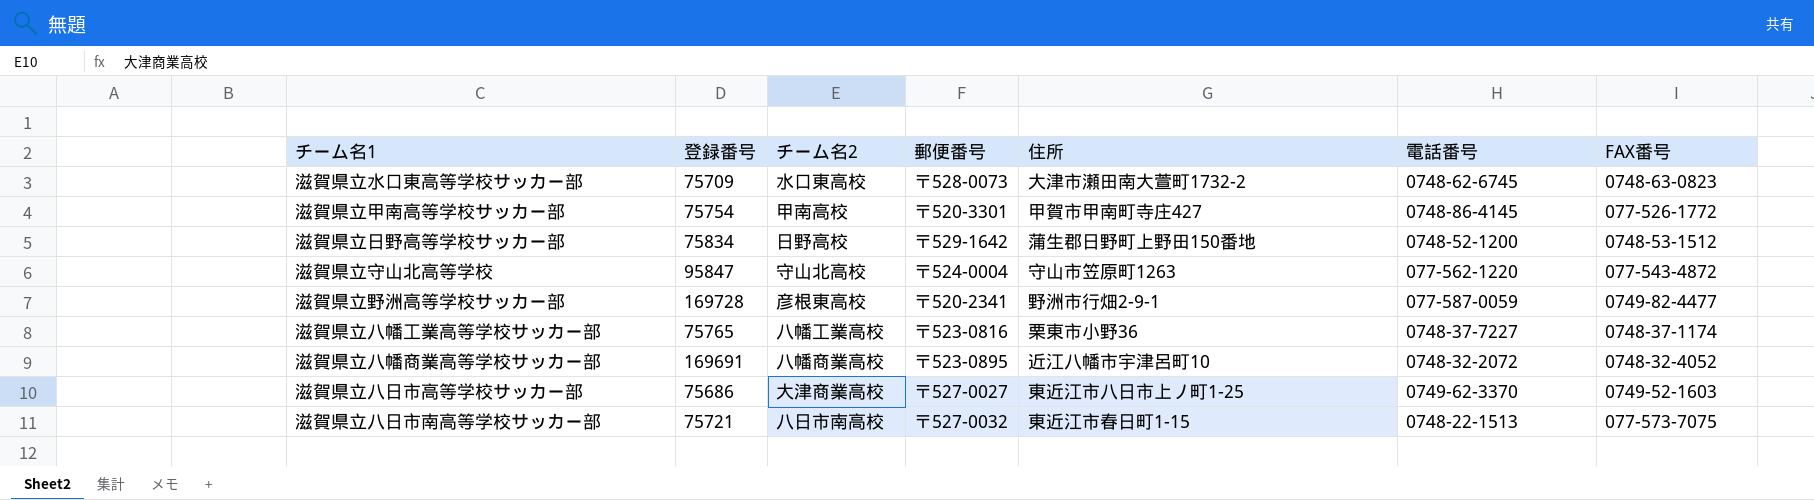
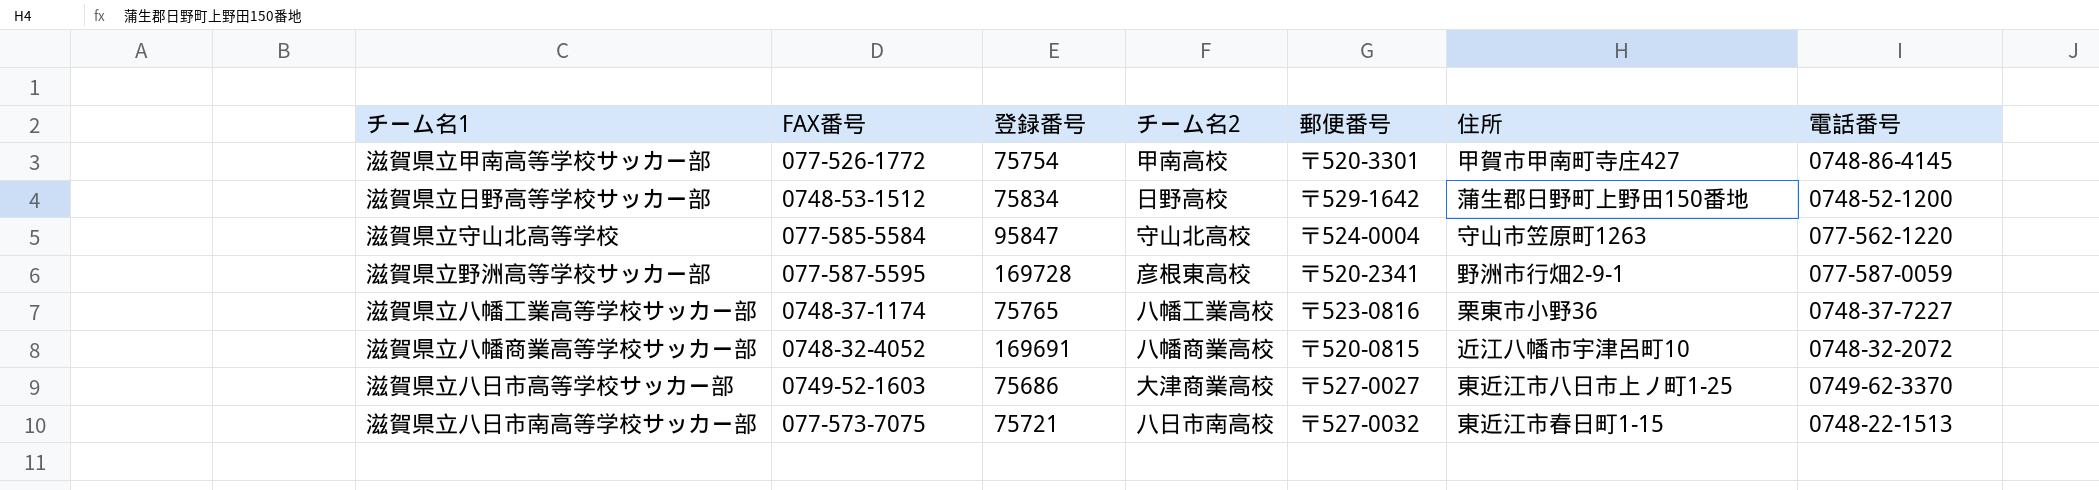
column FAX番号 | position: 7 -> 2
row 滋賀県立水口東高等学校サッカー部: 75709 | 水口東高校 | 〒528-0073 | 大津市瀬田南大萱町1732-2 | 0748-62-6745 | 0748-63-0823 -> none
滋賀県立守山北高等学校 | FAX番号: 077-543-4872 -> 077-585-5584
滋賀県立野洲高等学校サッカー部 | FAX番号: 0749-82-4477 -> 077-587-5595
滋賀県立八幡商業高等学校サッカー部 | 郵便番号: 〒523-0895 -> 〒520-0815

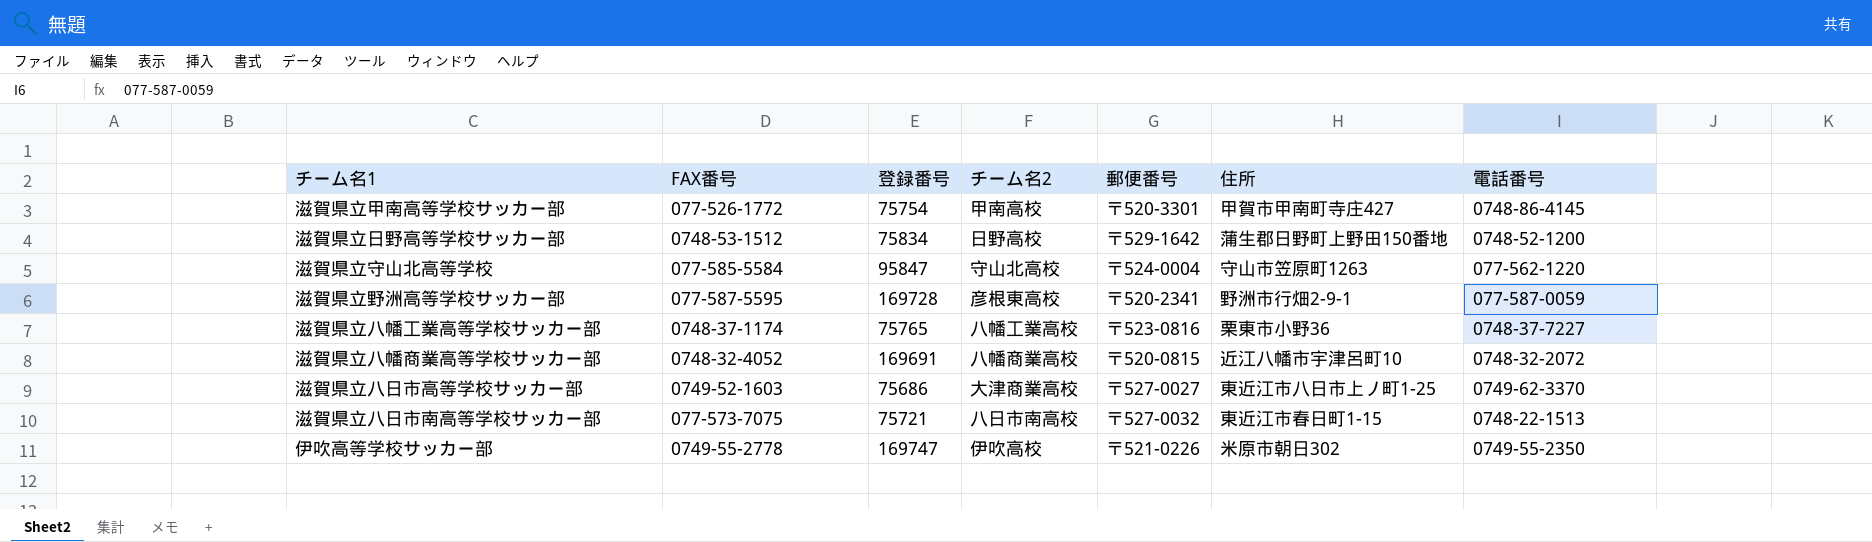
row 伊吹高等学校サッカー部: none -> 0749-55-2778 | 169747 | 伊吹高校 | 〒521-0226 | 米原市朝日302 | 0749-55-2350

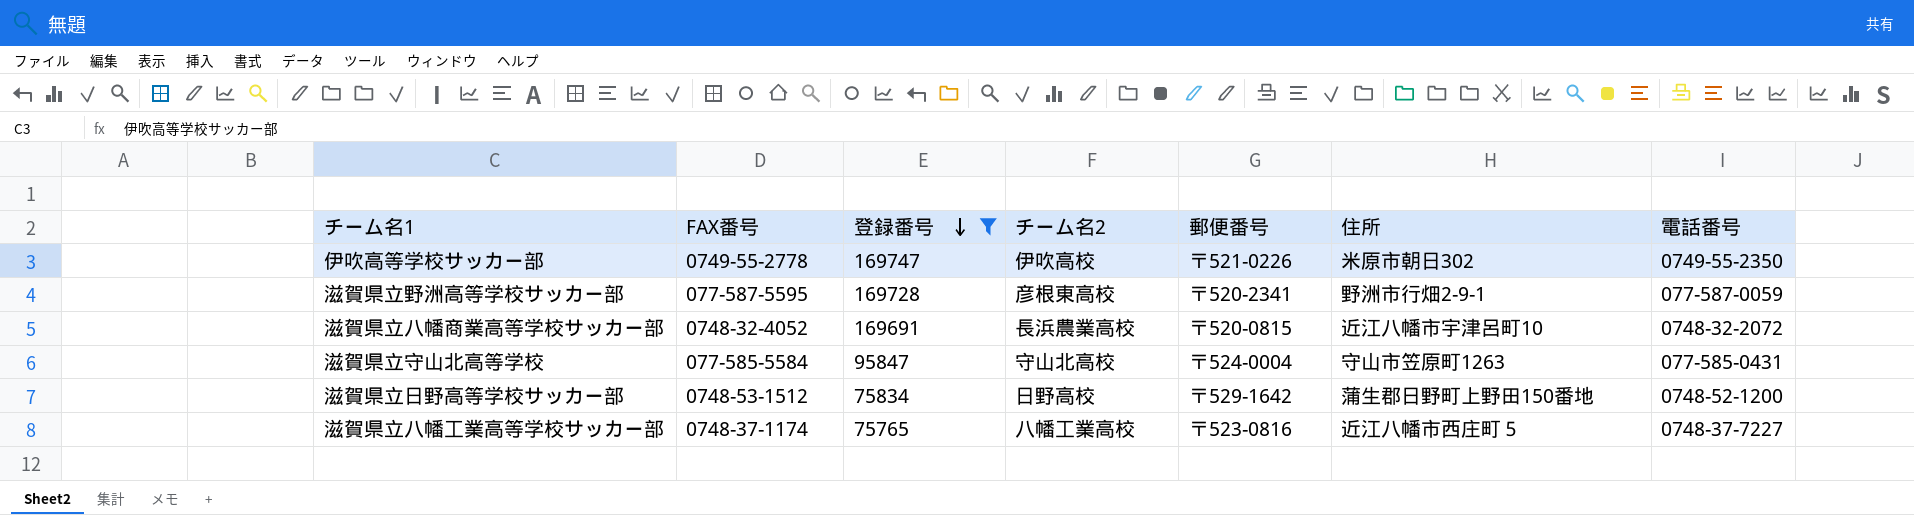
filter: none -> 登録番号 >= 75765
row order: none -> 登録番号 descending
滋賀県立八幡商業高等学校サッカー部 | チーム名2: 八幡商業高校 -> 長浜農業高校
滋賀県立守山北高等学校 | 電話番号: 077-562-1220 -> 077-585-0431
滋賀県立八幡工業高等学校サッカー部 | 住所: 栗東市小野36 -> 近江八幡市西庄町５

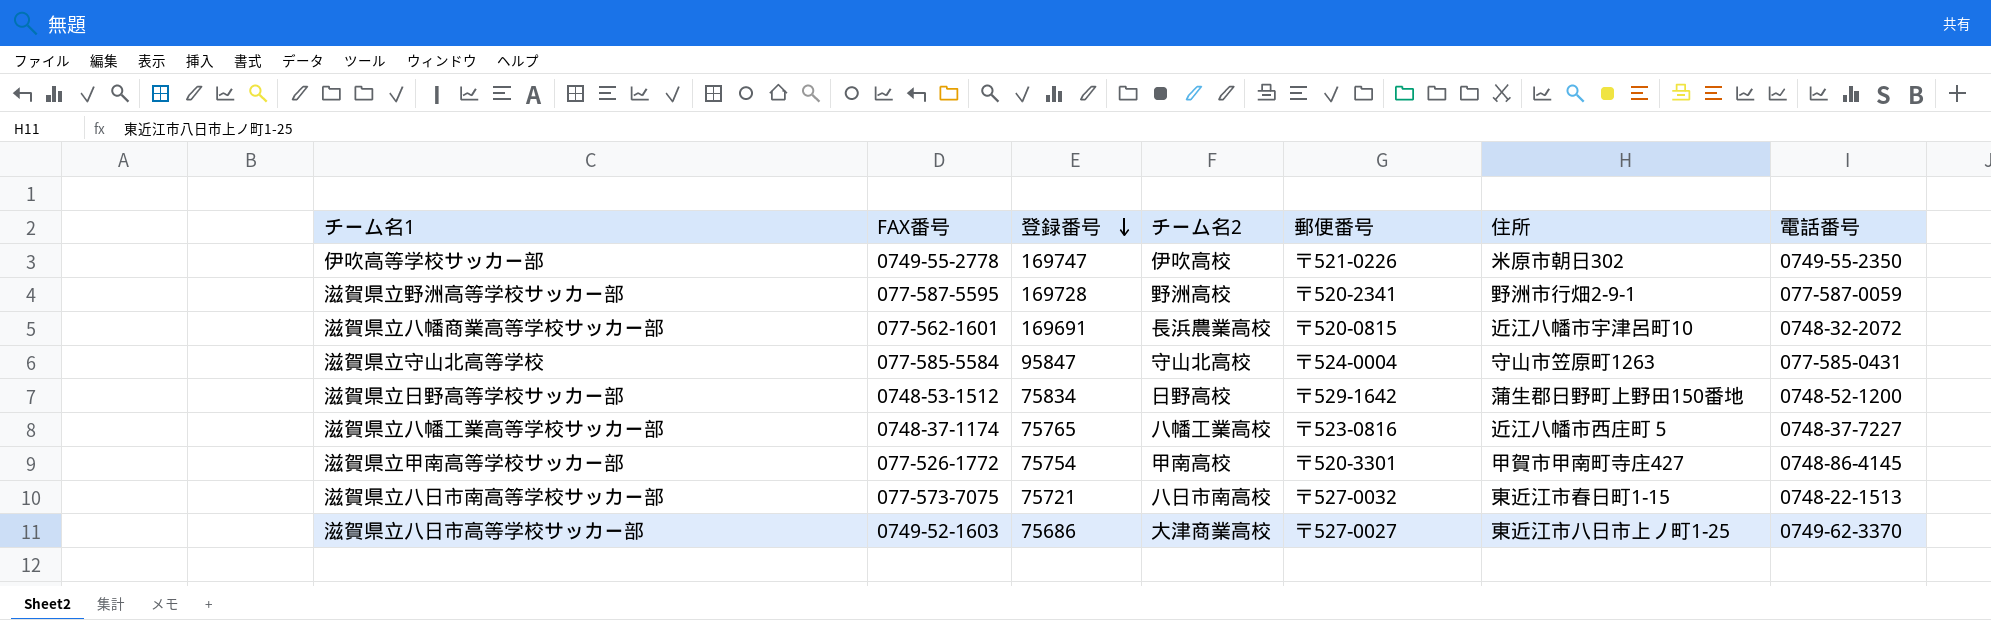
filter: 登録番号 >= 75765 -> none
滋賀県立野洲高等学校サッカー部 | チーム名2: 彦根東高校 -> 野洲高校
滋賀県立八幡商業高等学校サッカー部 | FAX番号: 0748-32-4052 -> 077-562-1601

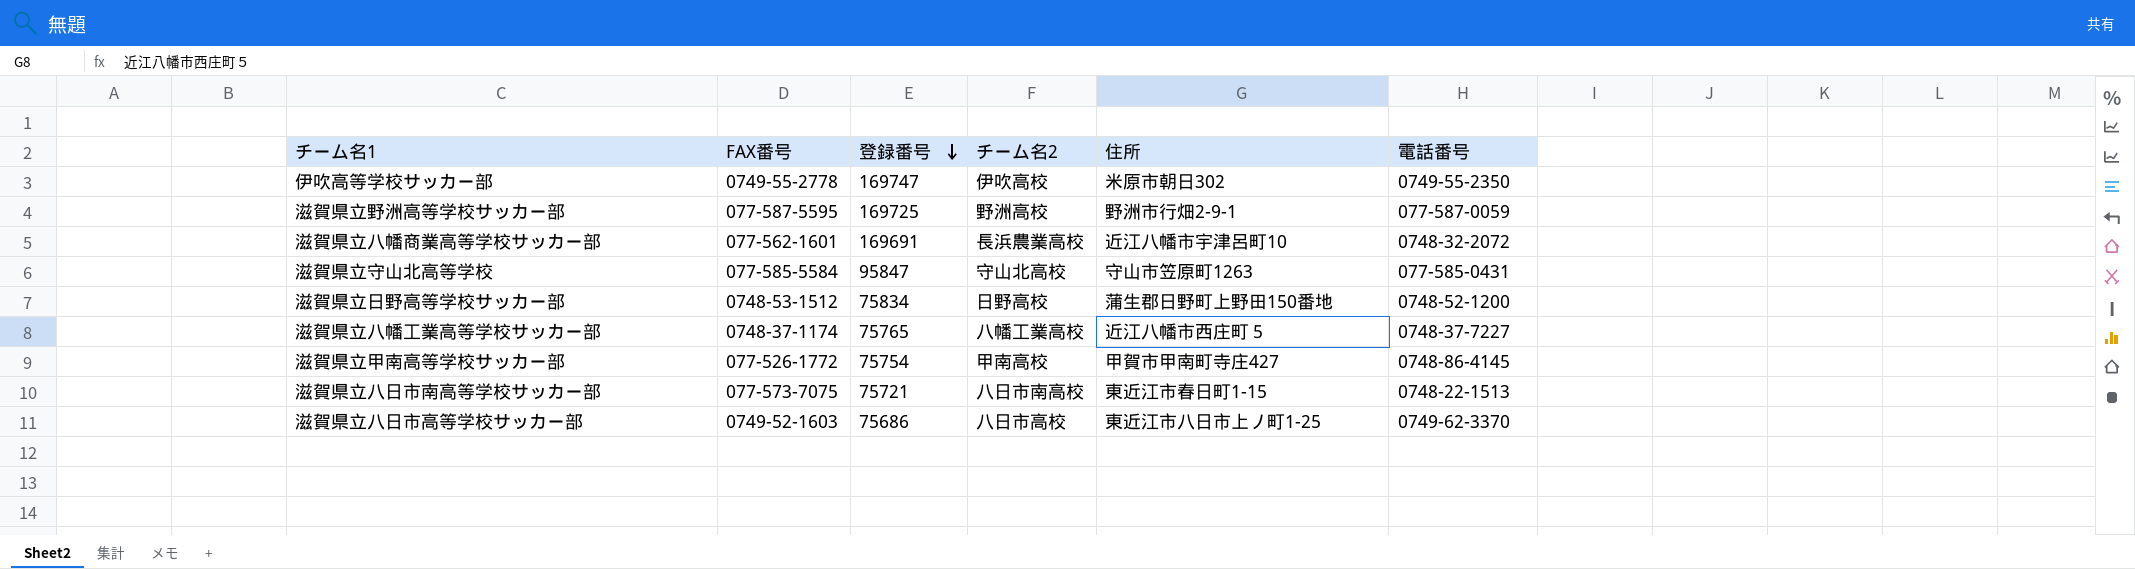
column 郵便番号 | position: 5 -> none
滋賀県立野洲高等学校サッカー部 | 登録番号: 169728 -> 169725
滋賀県立八日市高等学校サッカー部 | チーム名2: 大津商業高校 -> 八日市高校

